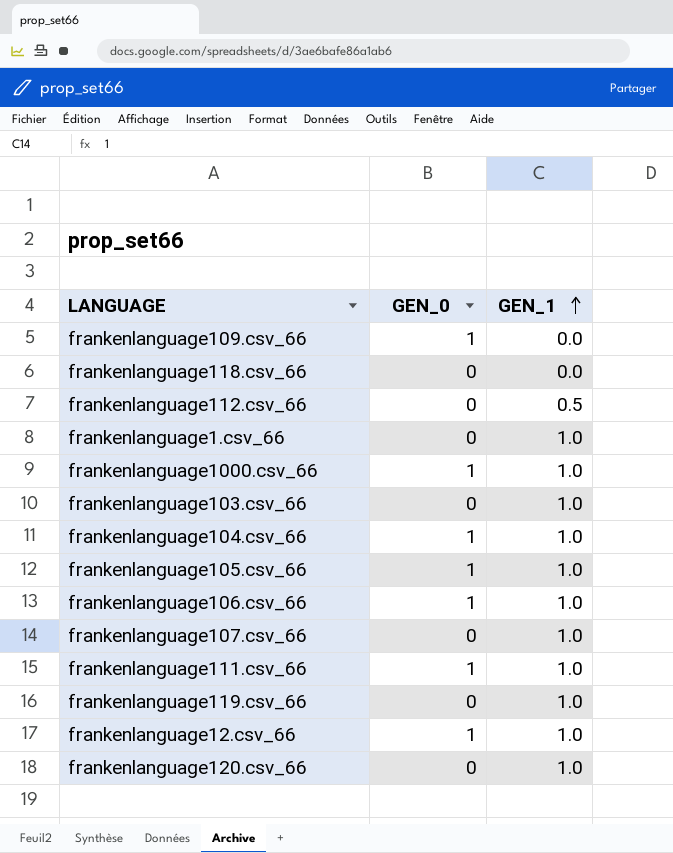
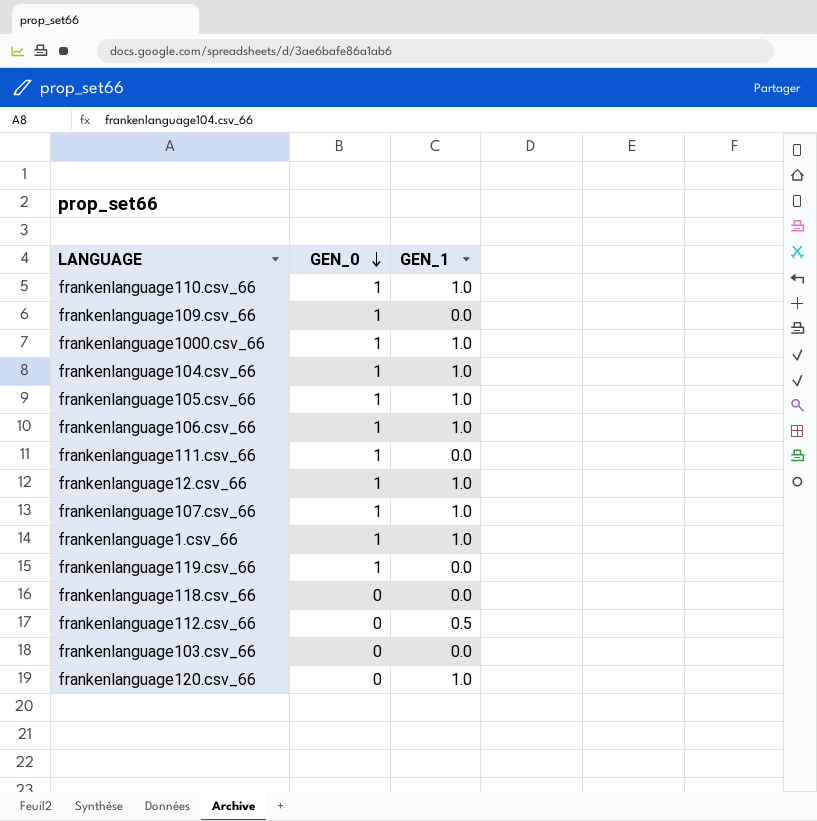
row order: GEN_1 ascending -> GEN_0 descending
row frankenlanguage110.csv_66: none -> 1 | 1.0
frankenlanguage111.csv_66 | GEN_1: 1.0 -> 0.0
frankenlanguage107.csv_66 | GEN_0: 0 -> 1
frankenlanguage1.csv_66 | GEN_0: 0 -> 1
frankenlanguage119.csv_66 | GEN_0: 0 -> 1
frankenlanguage119.csv_66 | GEN_1: 1.0 -> 0.0
frankenlanguage103.csv_66 | GEN_1: 1.0 -> 0.0

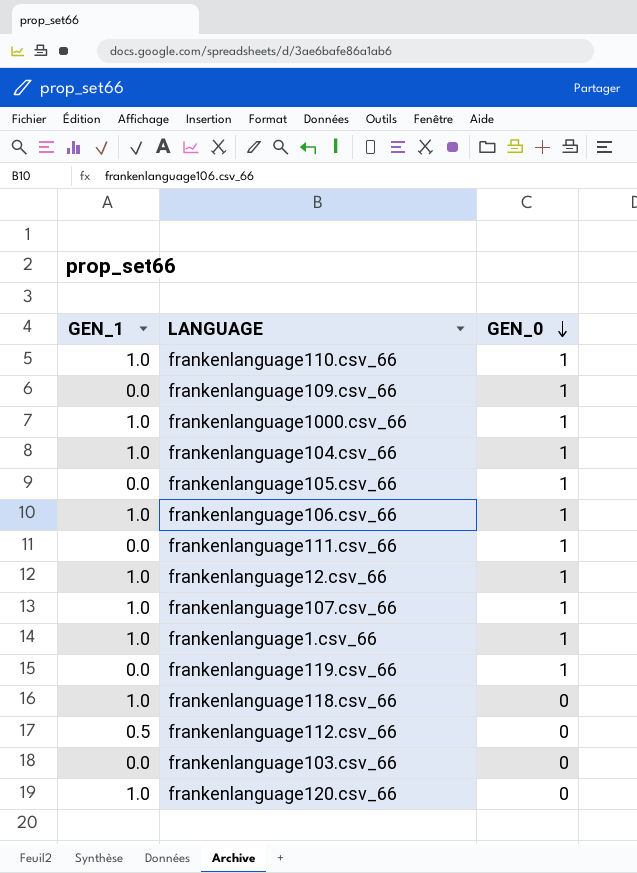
column GEN_1 | position: 3 -> 1
frankenlanguage105.csv_66 | GEN_1: 1.0 -> 0.0
frankenlanguage118.csv_66 | GEN_1: 0.0 -> 1.0

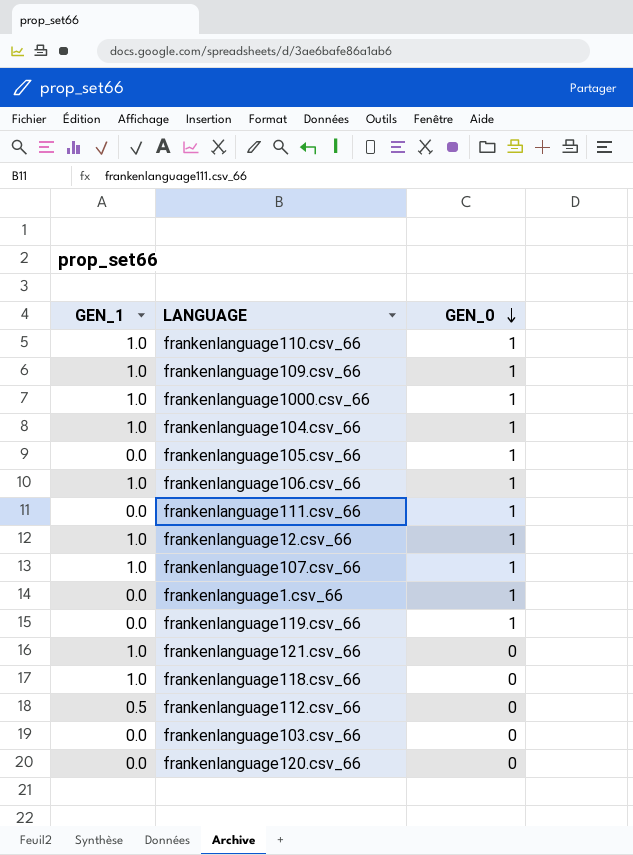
frankenlanguage109.csv_66 | GEN_1: 0.0 -> 1.0
frankenlanguage1.csv_66 | GEN_1: 1.0 -> 0.0
row frankenlanguage121.csv_66: none -> 1.0 | 0
frankenlanguage120.csv_66 | GEN_1: 1.0 -> 0.0

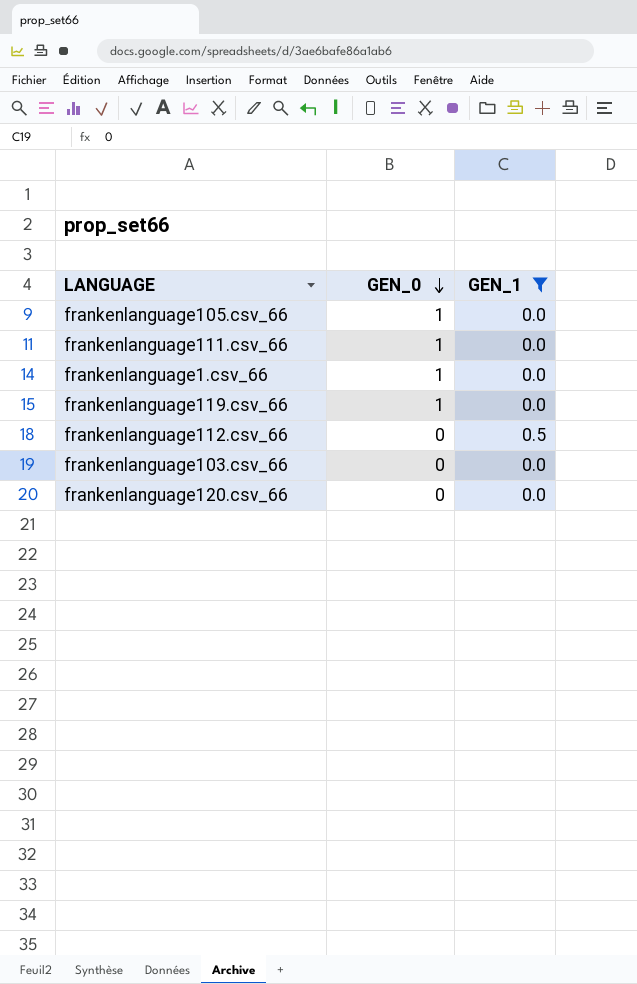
filter: none -> GEN_1 != 1.0
column GEN_1 | position: 1 -> 3

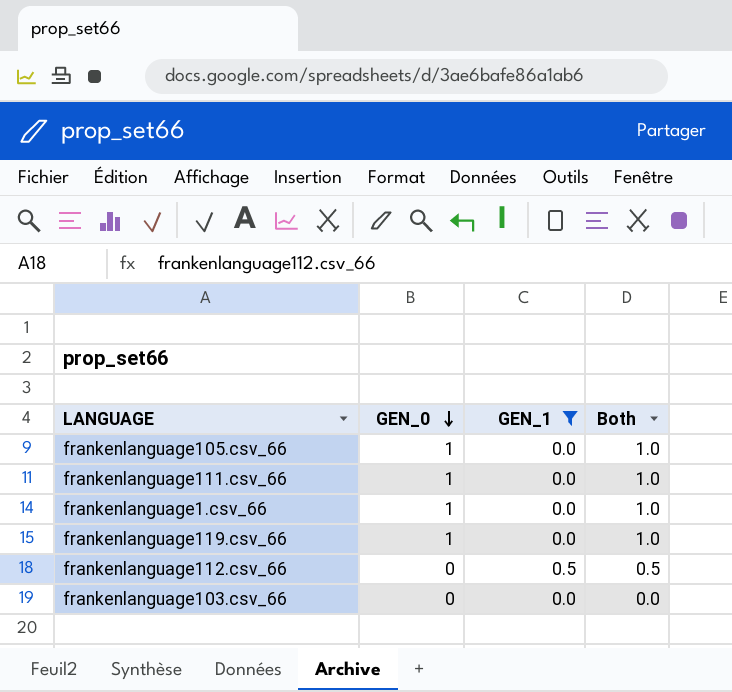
column Both | formula: none -> [GEN_0] + [GEN_1]
row frankenlanguage120.csv_66: 0 | 0.0 -> none

